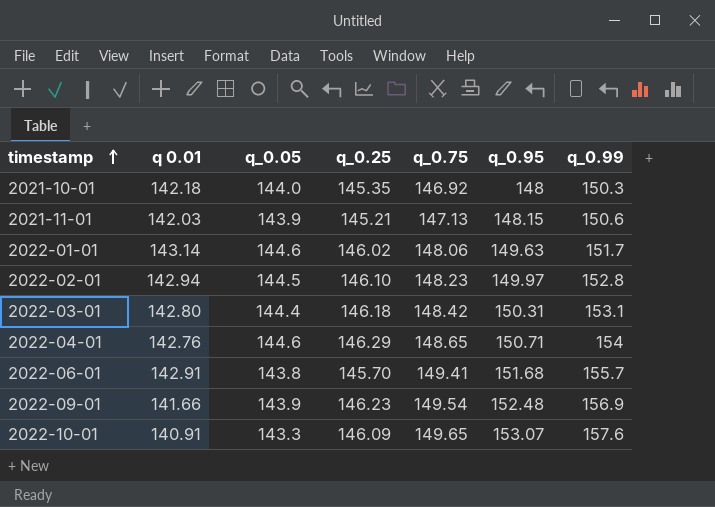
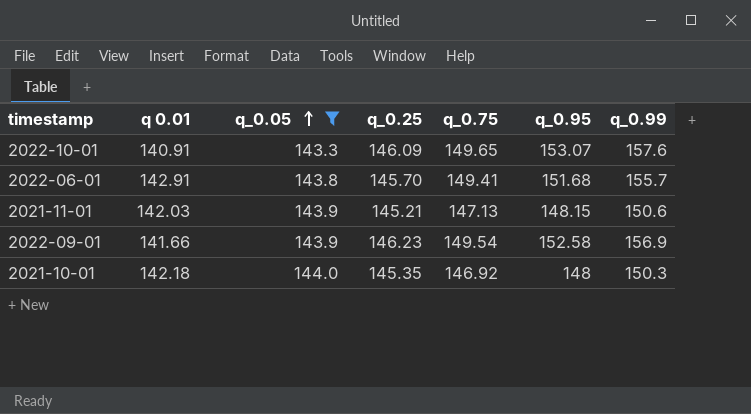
filter: none -> q_0.05 <= 144.0
row order: timestamp ascending -> q_0.05 ascending
2022-09-01 | q_0.95: 152.48 -> 152.58

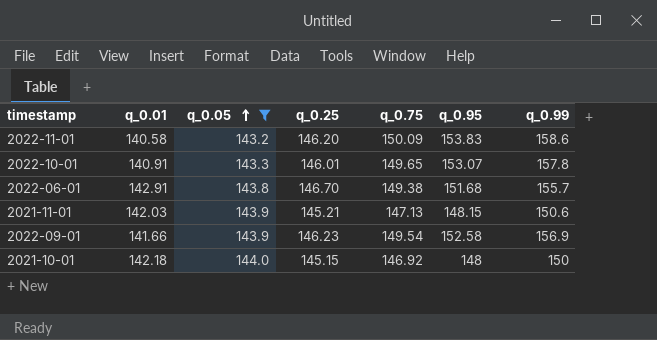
column name: q 0.01 -> q_0.01
row 2022-11-01: none -> 140.58 | 143.2 | 146.20 | 150.09 | 153.83 | 158.6
2022-10-01 | q_0.25: 146.09 -> 146.01
2022-10-01 | q_0.99: 157.6 -> 157.8
2022-06-01 | q_0.25: 145.70 -> 146.70
2022-06-01 | q_0.75: 149.41 -> 149.38
2021-10-01 | q_0.25: 145.35 -> 145.15
2021-10-01 | q_0.99: 150.3 -> 150

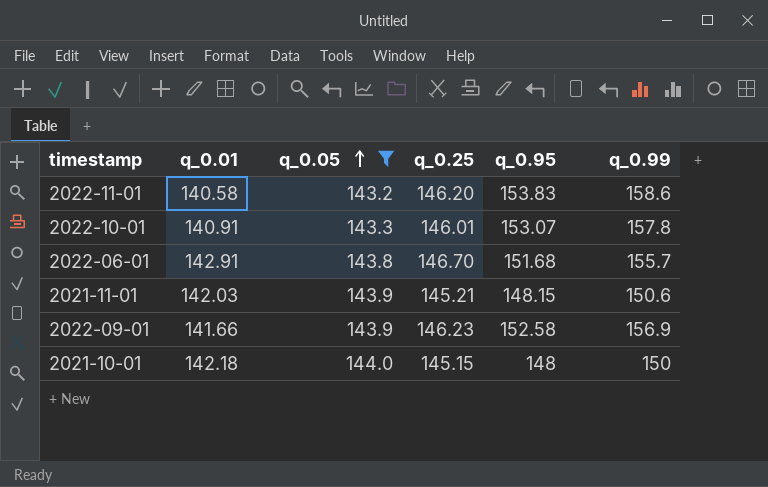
column q_0.75 | position: 5 -> none

